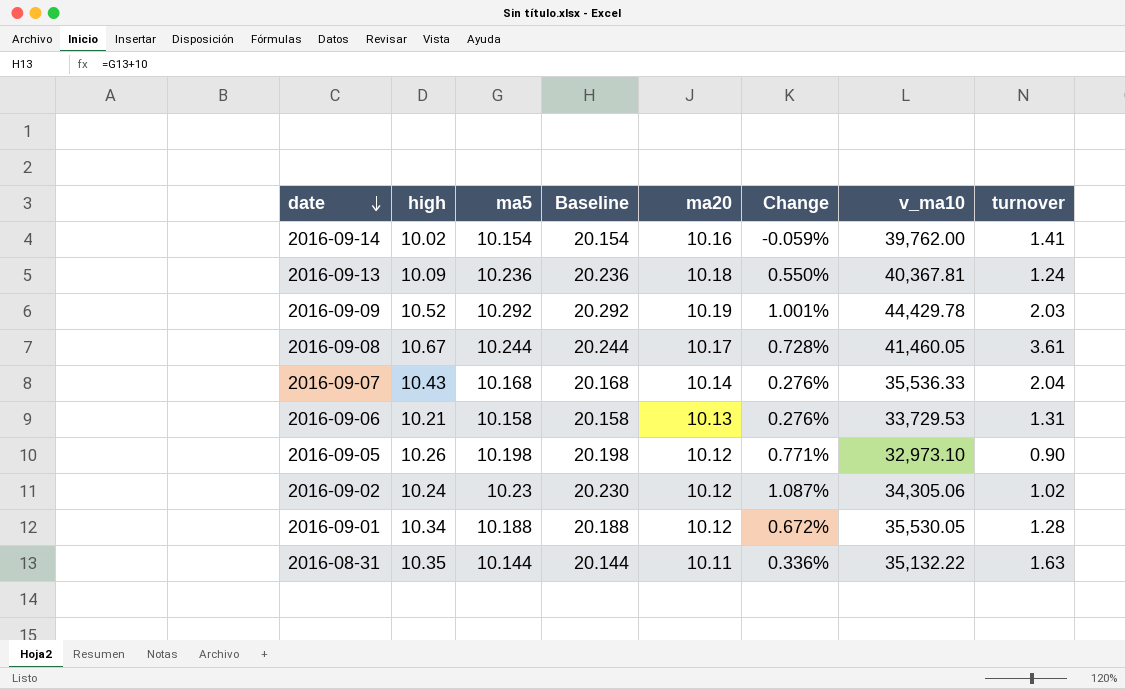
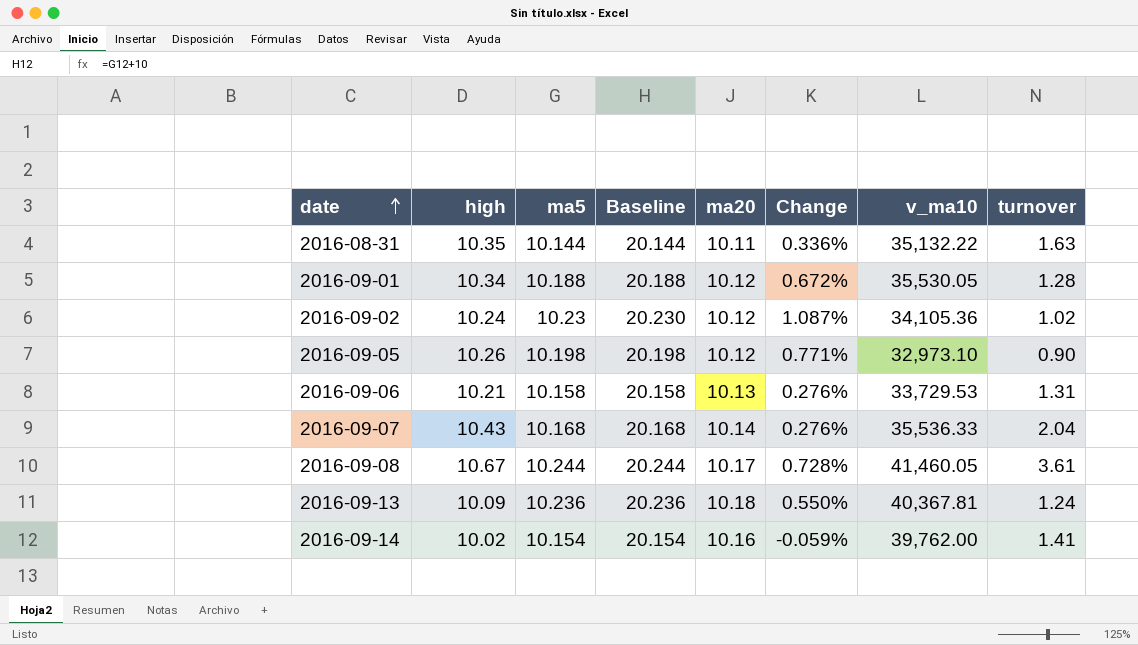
row order: date descending -> date ascending
row 2016-09-09: 10.52 | 10.292 | 20.292 | 10.19 | 1.001% | 44,429.78 | 2.03 -> none
2016-09-02 | v_ma10: 34,305.06 -> 34,105.36

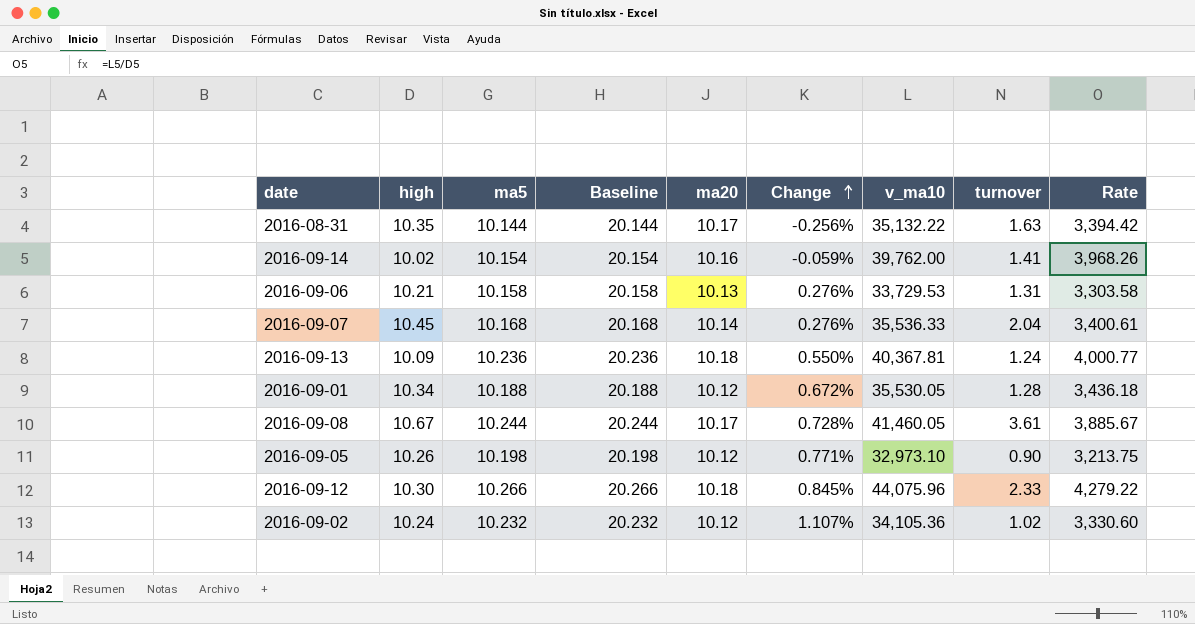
row order: date ascending -> Change ascending
column Rate | formula: none -> [v_ma10] / [high]
2016-08-31 | ma20: 10.11 -> 10.17
2016-08-31 | Change: 0.336% -> -0.256%
2016-09-07 | high: 10.43 -> 10.45
row 2016-09-12: none -> 10.30 | 10.266 | 20.266 | 10.18 | 0.845% | 44,075.96 | 2.33 | 4,279.22
2016-09-02 | ma5: 10.23 -> 10.232
2016-09-02 | Baseline: 20.230 -> 20.232
2016-09-02 | Change: 1.087% -> 1.107%

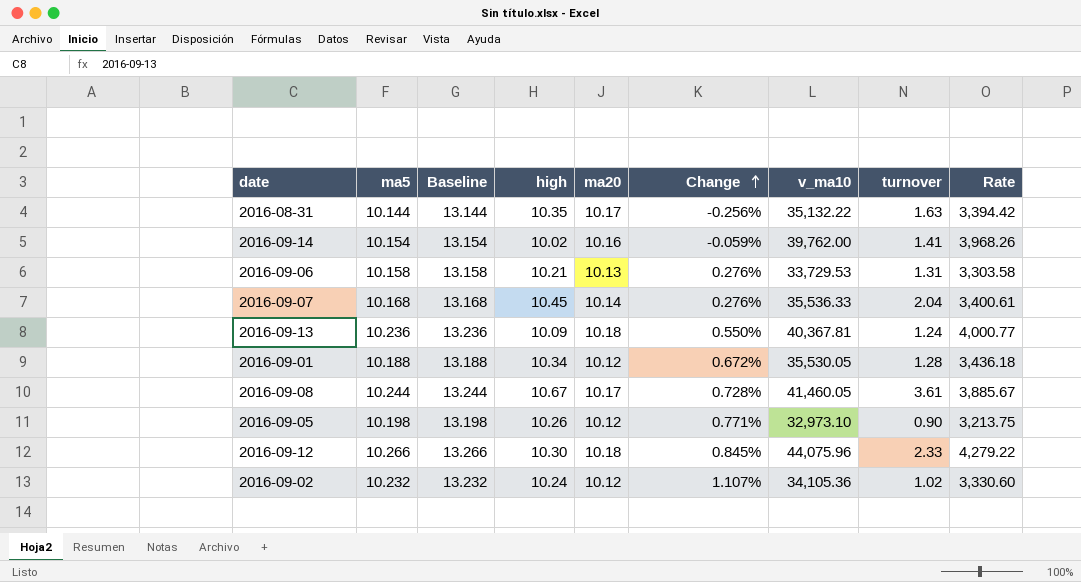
column Baseline | formula: [ma5] + 10 -> [ma5] + 3
column high | position: 2 -> 4

